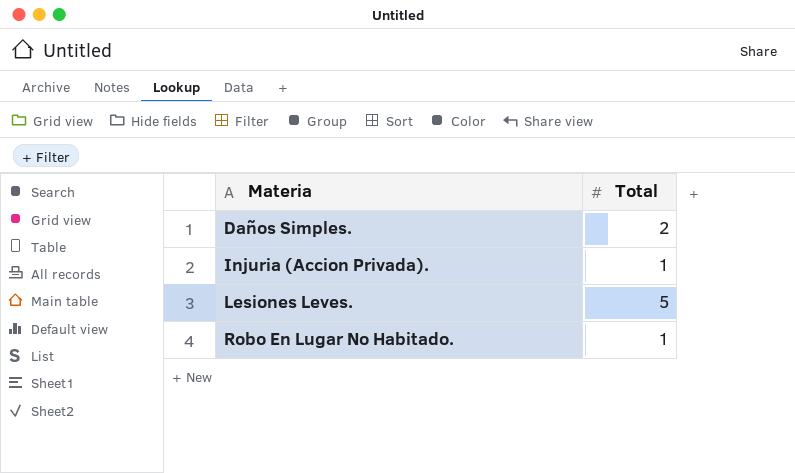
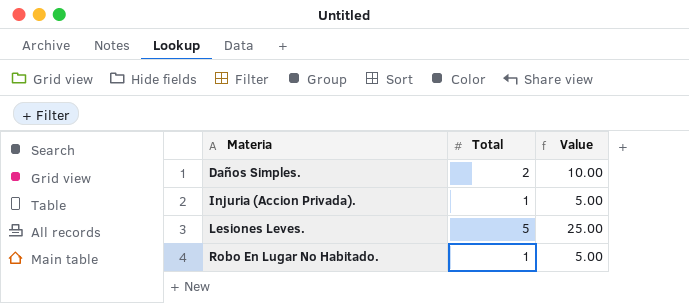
column Value | formula: none -> [Total] * 5

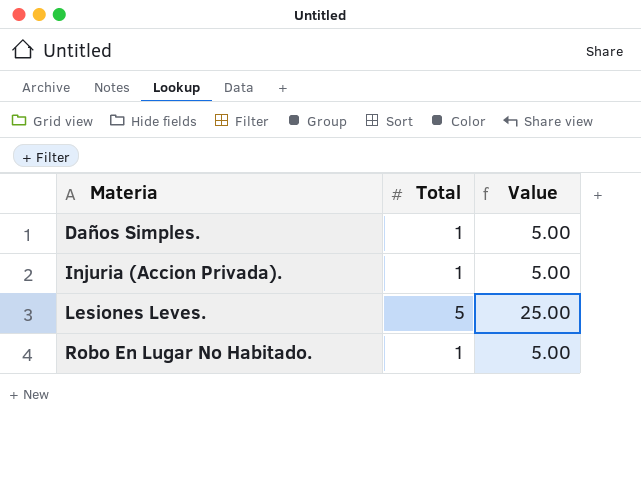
Daños Simples. | Total: 2 -> 1
Daños Simples. | Value: 10.00 -> 5.00

